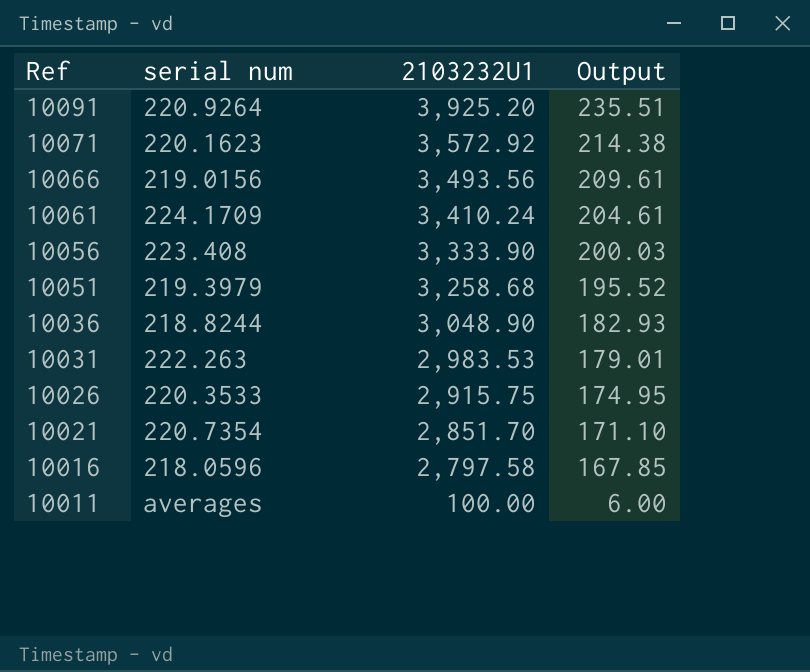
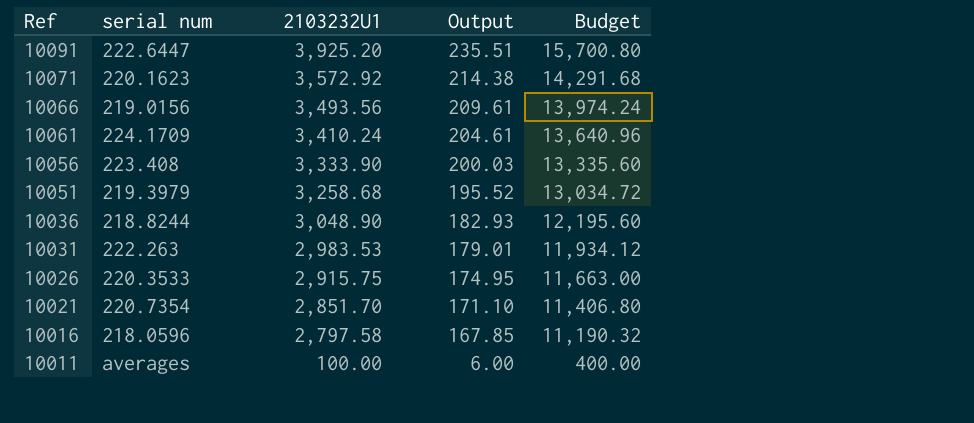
column Budget | formula: none -> [2103232U1] * 4
10091 | serial num: 220.9264 -> 222.6447

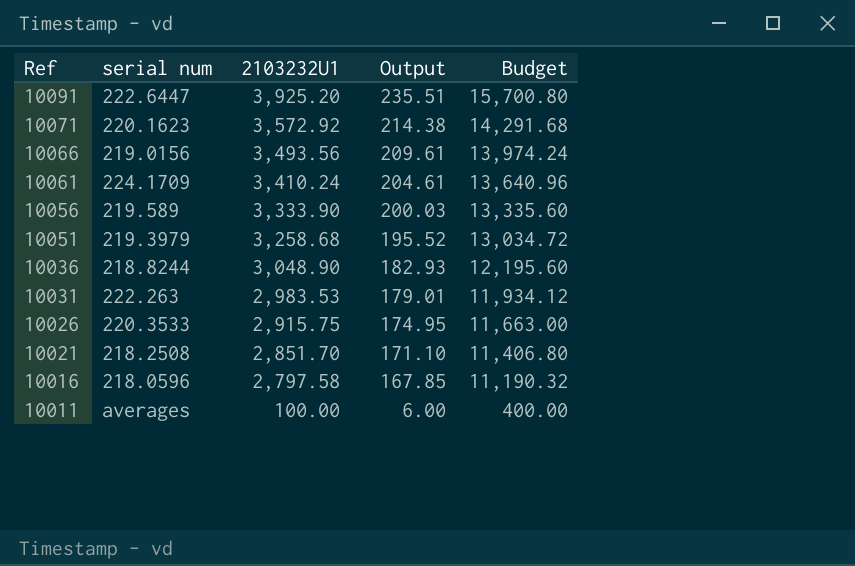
10056 | serial num: 223.408 -> 219.589
10021 | serial num: 220.7354 -> 218.2508

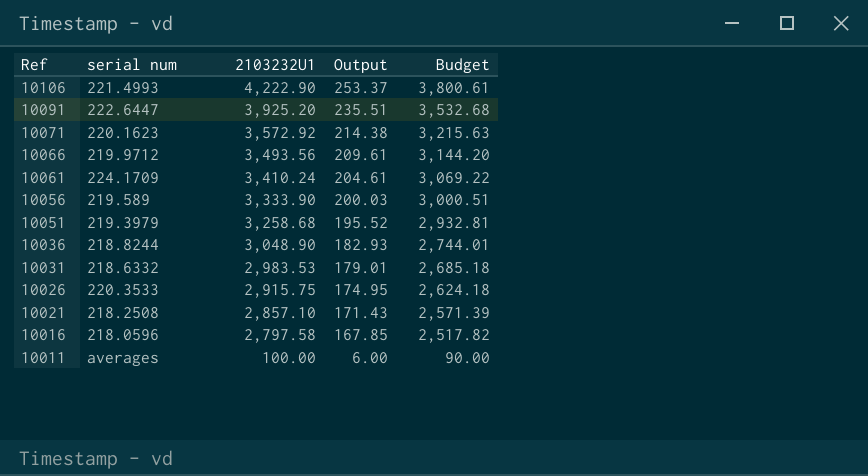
column Budget | formula: [2103232U1] * 4 -> [2103232U1] * 0.9
row 10106: none -> 221.4993 | 4,222.90 | 253.37 | 3,800.61
10066 | serial num: 219.0156 -> 219.9712
10031 | serial num: 222.263 -> 218.6332
10021 | 2103232U1: 2,851.70 -> 2,857.10
10021 | Output: 171.10 -> 171.43

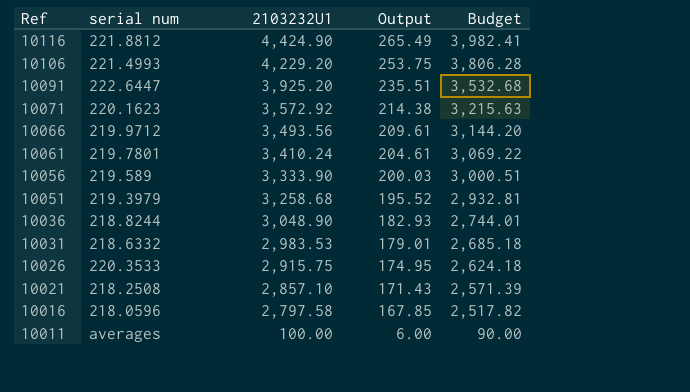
row 10116: none -> 221.8812 | 4,424.90 | 265.49 | 3,982.41
10106 | 2103232U1: 4,222.90 -> 4,229.20
10106 | Output: 253.37 -> 253.75
10106 | Budget: 3,800.61 -> 3,806.28
10061 | serial num: 224.1709 -> 219.7801

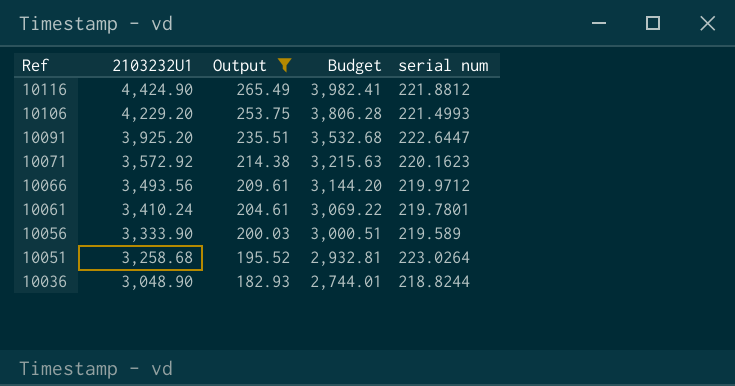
filter: none -> Output >= 182.93
column serial num | position: 2 -> 5
10051 | serial num: 219.3979 -> 223.0264

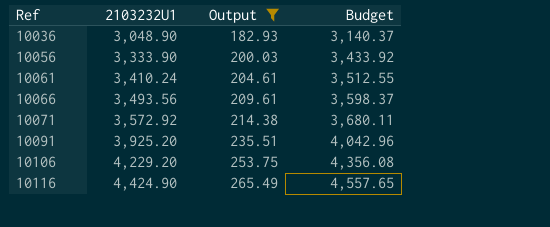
row order: Ref descending -> Ref ascending
column serial num | position: 5 -> none
column Budget | formula: [2103232U1] * 0.9 -> [2103232U1] * 1.03
row 10051: 3,258.68 | 195.52 | 2,932.81 | 223.0264 -> none

